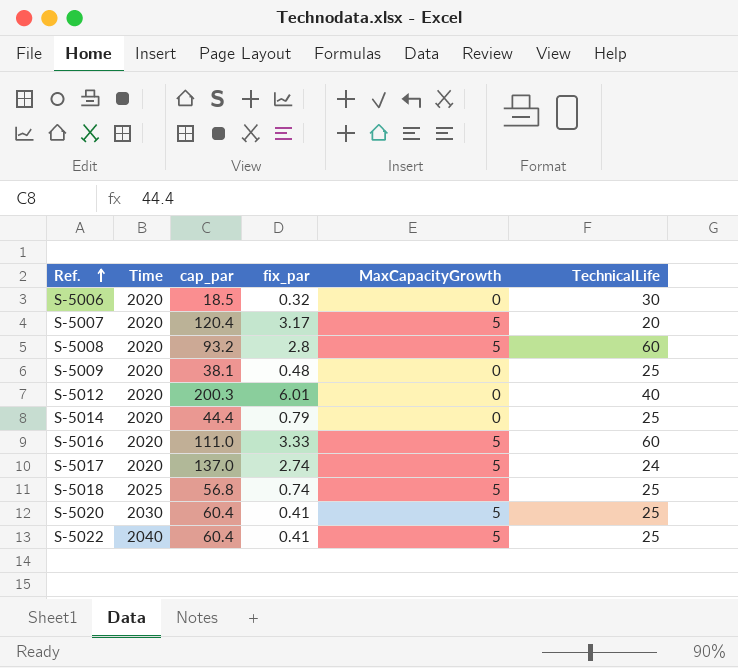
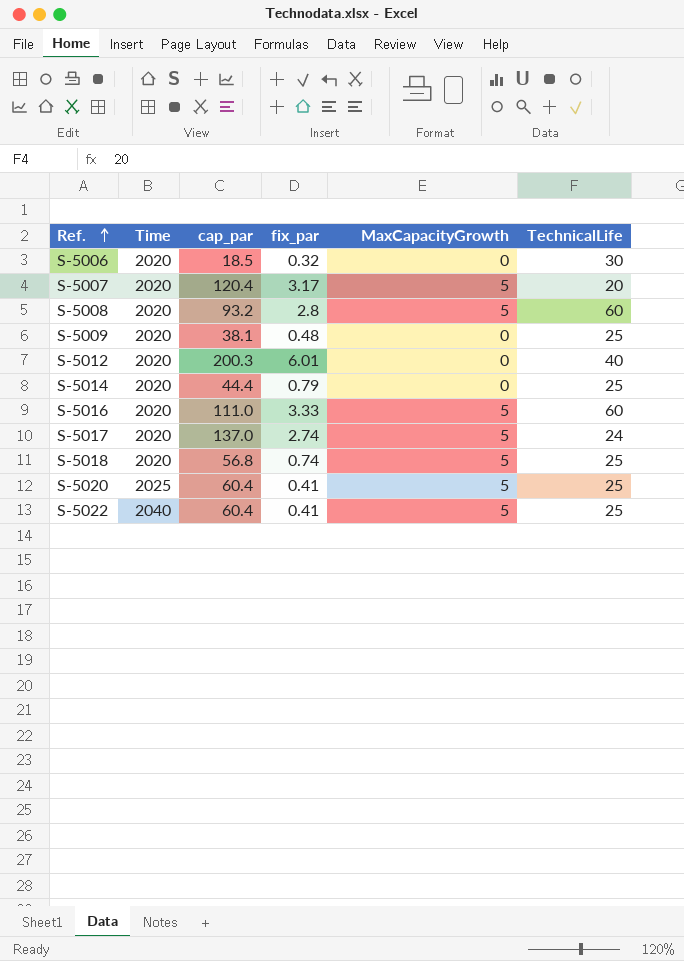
S-5018 | Time: 2025 -> 2020
S-5020 | Time: 2030 -> 2025

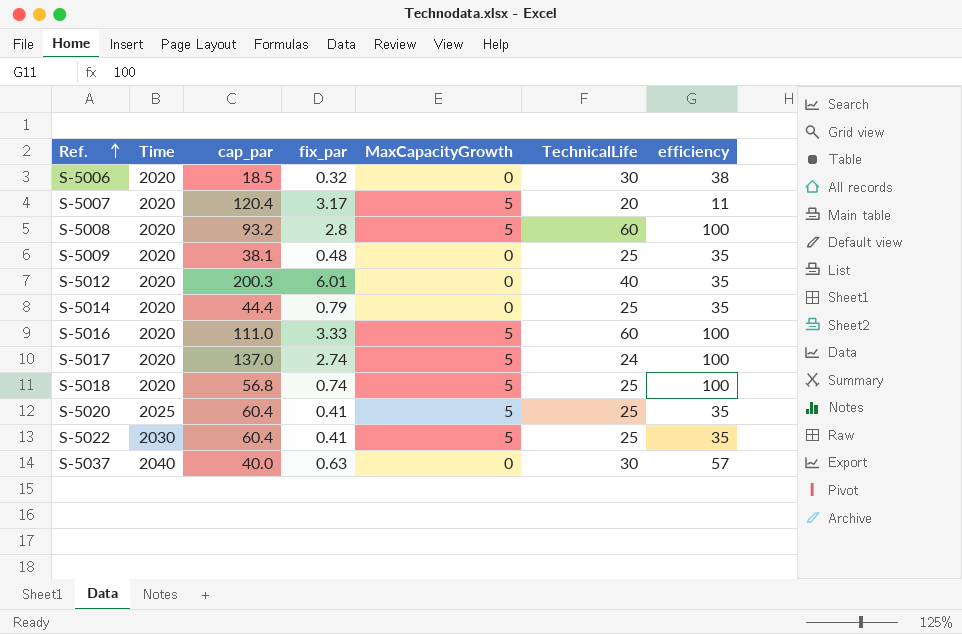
column efficiency | position: none -> 7
S-5022 | Time: 2040 -> 2030
row S-5037: none -> 2040 | 40.0 | 0.63 | 0 | 30 | 57

